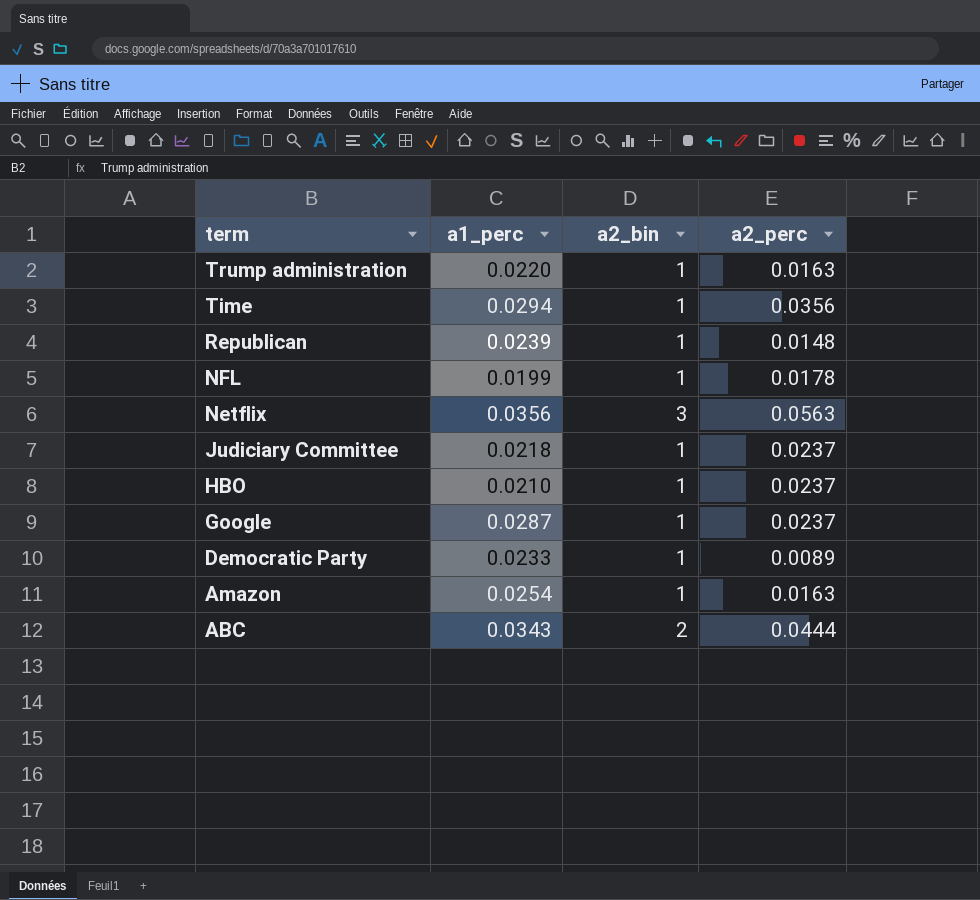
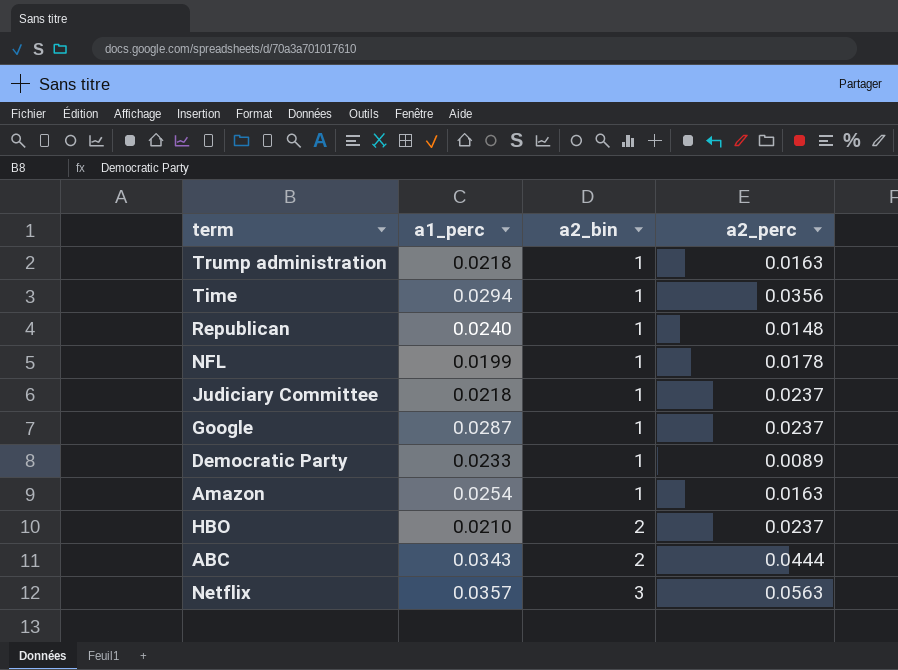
row order: term descending -> a2_bin ascending
Trump administration | a1_perc: 0.0220 -> 0.0218
Republican | a1_perc: 0.0239 -> 0.0240
HBO | a2_bin: 1 -> 2
Netflix | a1_perc: 0.0356 -> 0.0357

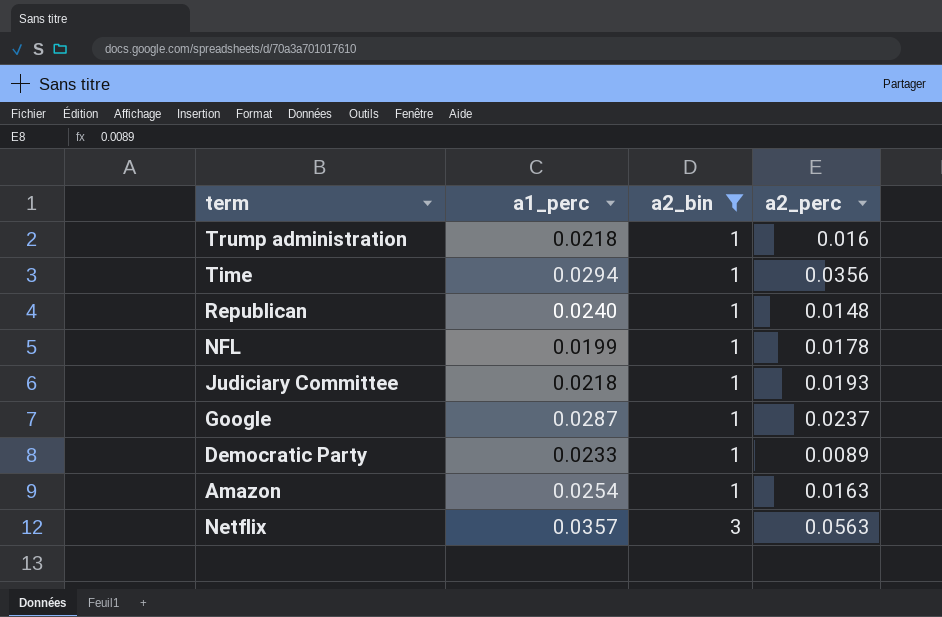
filter: none -> a2_bin != 2
Trump administration | a2_perc: 0.0163 -> 0.016
Judiciary Committee | a2_perc: 0.0237 -> 0.0193

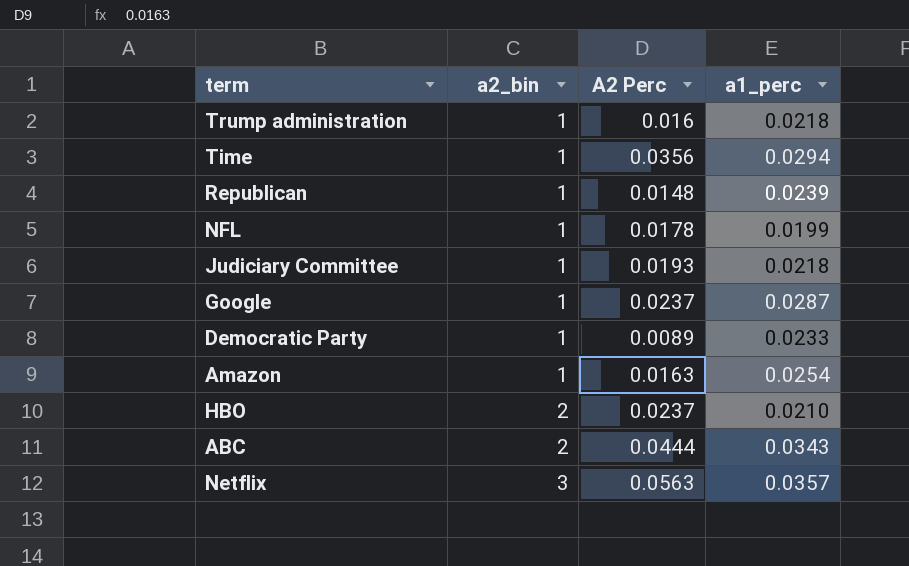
filter: a2_bin != 2 -> none
column name: a2_perc -> A2 Perc
column a1_perc | position: 2 -> 4
Republican | a1_perc: 0.0240 -> 0.0239

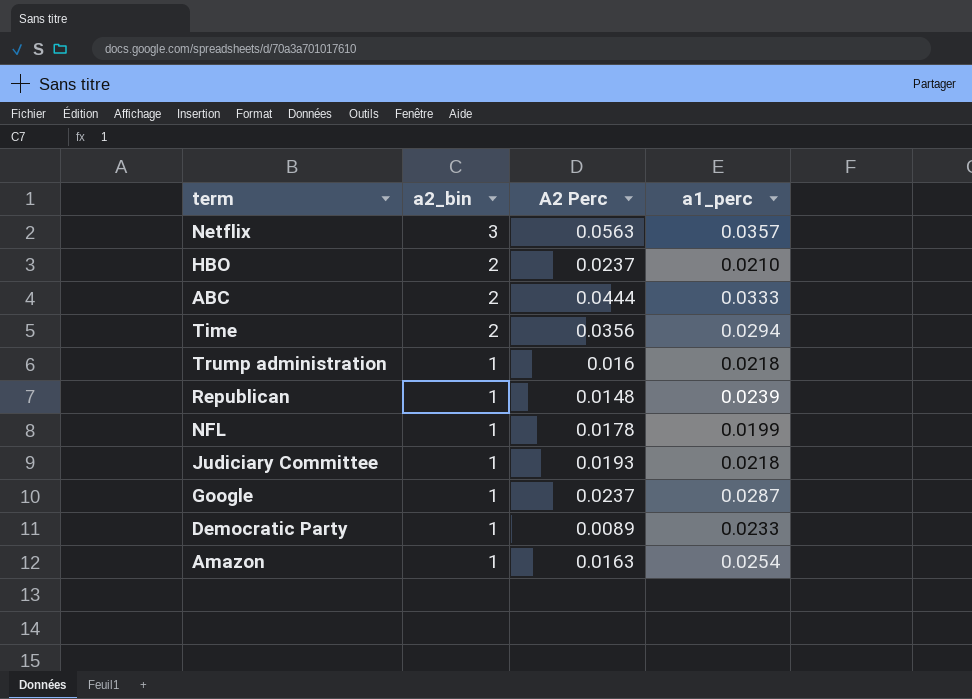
row order: a2_bin ascending -> a2_bin descending
ABC | a1_perc: 0.0343 -> 0.0333
Time | a2_bin: 1 -> 2

